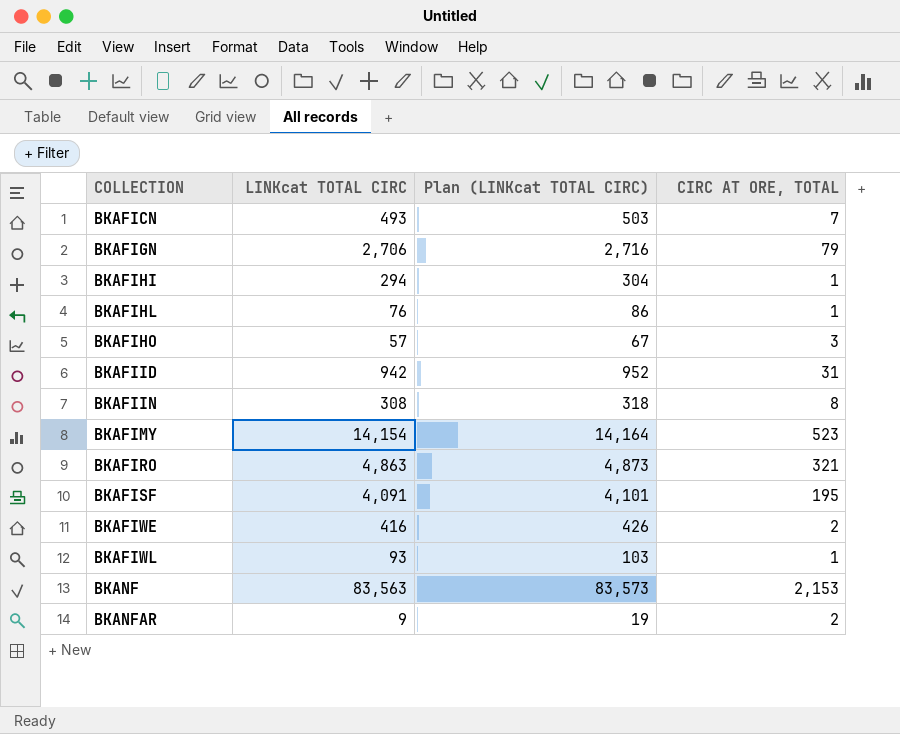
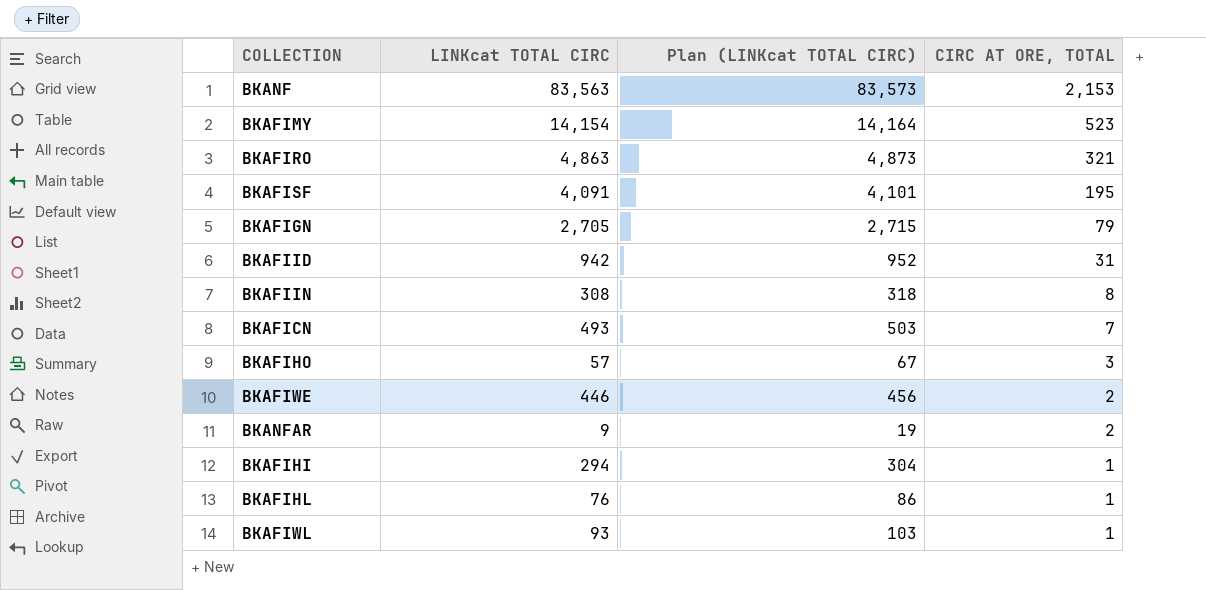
row order: COLLECTION ascending -> CIRC AT ORE, TOTAL descending
BKAFIGN | LINKcat TOTAL CIRC: 2,706 -> 2,705
BKAFIGN | Plan (LINKcat TOTAL CIRC): 2,716 -> 2,715
BKAFIWE | LINKcat TOTAL CIRC: 416 -> 446
BKAFIWE | Plan (LINKcat TOTAL CIRC): 426 -> 456

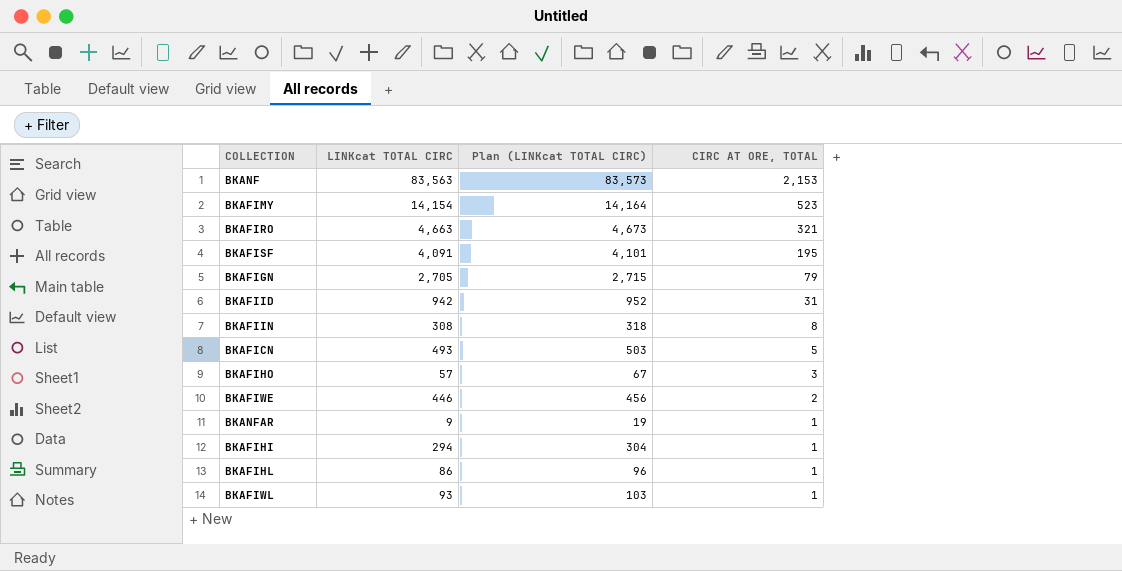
BKAFIRO | LINKcat TOTAL CIRC: 4,863 -> 4,663
BKAFIRO | Plan (LINKcat TOTAL CIRC): 4,873 -> 4,673
BKAFICN | CIRC AT ORE, TOTAL: 7 -> 5
BKANFAR | CIRC AT ORE, TOTAL: 2 -> 1
BKAFIHL | LINKcat TOTAL CIRC: 76 -> 86
BKAFIHL | Plan (LINKcat TOTAL CIRC): 86 -> 96

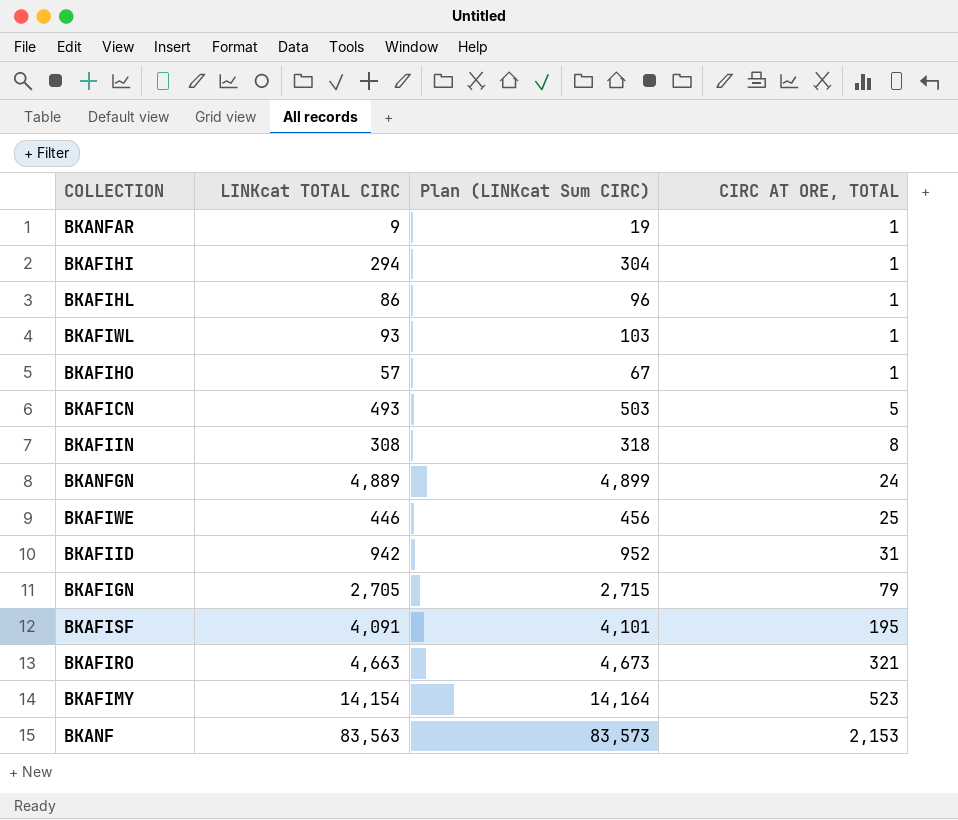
row order: CIRC AT ORE, TOTAL descending -> CIRC AT ORE, TOTAL ascending
column name: Plan (LINKcat TOTAL CIRC) -> Plan (LINKcat Sum CIRC)
BKAFIHO | CIRC AT ORE, TOTAL: 3 -> 1
row BKANFGN: none -> 4,889 | 4,899 | 24
BKAFIWE | CIRC AT ORE, TOTAL: 2 -> 25

